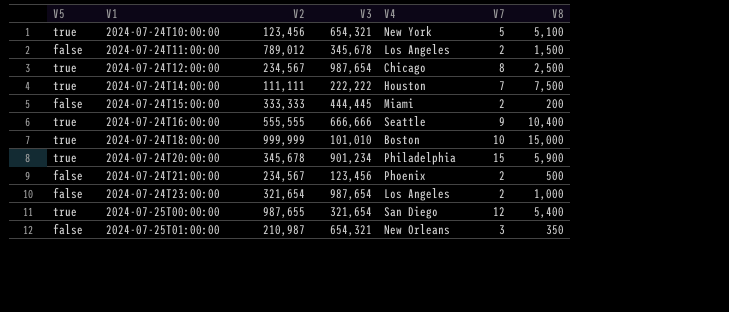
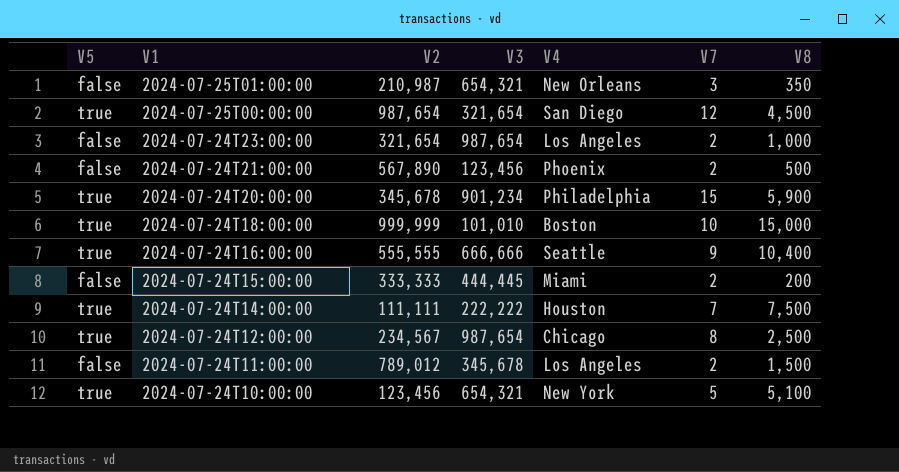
row order: V1 ascending -> V1 descending
2024-07-25T00:00:00 | V2: 987,655 -> 987,654
2024-07-25T00:00:00 | V8: 5,400 -> 4,500
2024-07-24T21:00:00 | V2: 234,567 -> 567,890

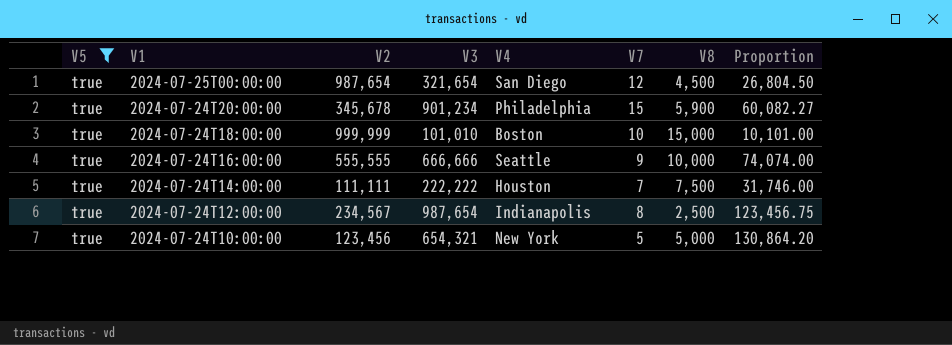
filter: none -> V5 = true
column Proportion | formula: none -> [V3] / [V7]
2024-07-24T16:00:00 | V8: 10,400 -> 10,000
2024-07-24T12:00:00 | V4: Chicago -> Indianapolis
2024-07-24T10:00:00 | V8: 5,100 -> 5,000

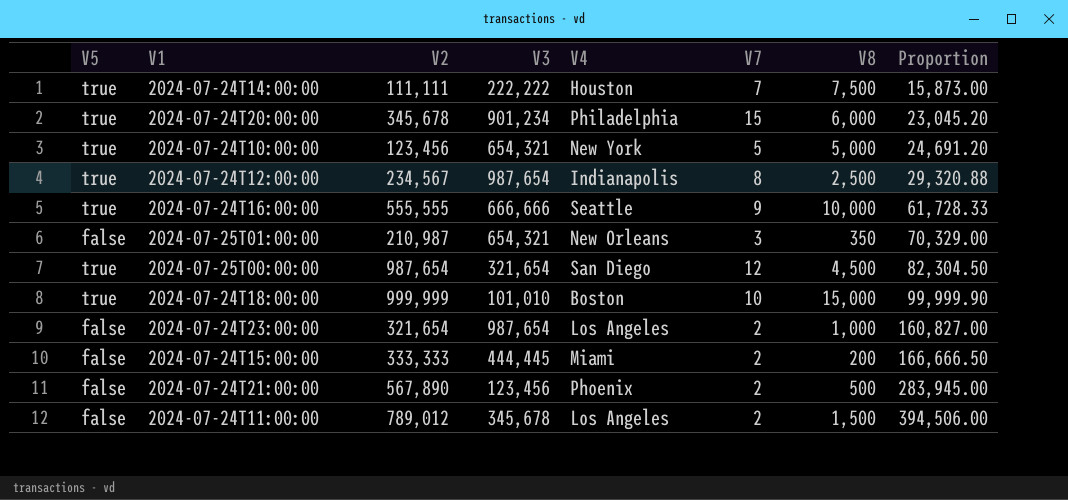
filter: V5 = true -> none
row order: V1 descending -> Proportion ascending
column Proportion | formula: [V3] / [V7] -> [V2] / [V7]
2024-07-24T20:00:00 | V8: 5,900 -> 6,000

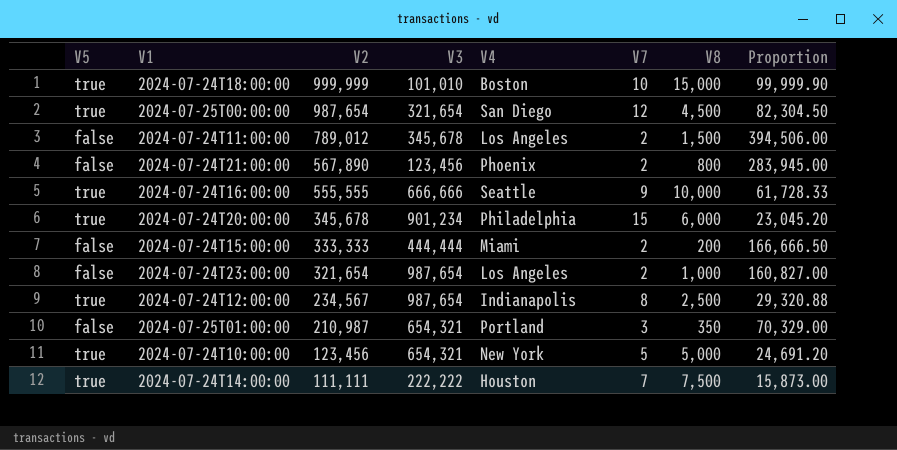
row order: Proportion ascending -> V2 descending
2024-07-24T21:00:00 | V8: 500 -> 800
2024-07-24T15:00:00 | V3: 444,445 -> 444,444
2024-07-25T01:00:00 | V4: New Orleans -> Portland

